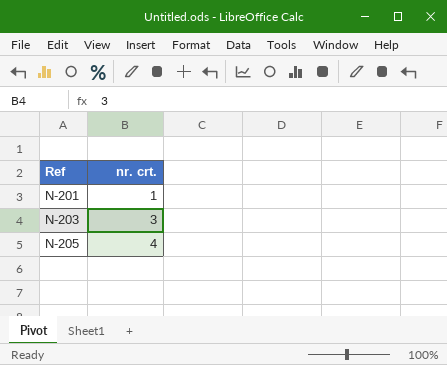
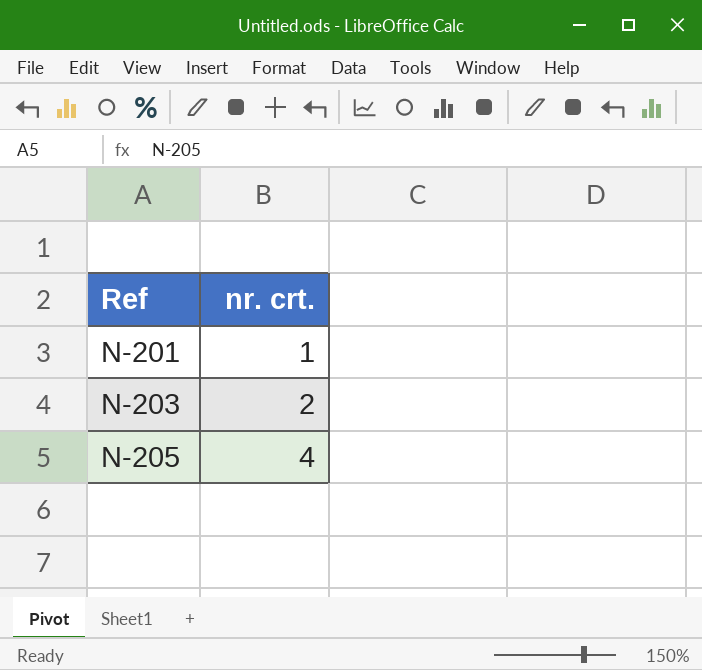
N-203 | nr. crt.: 3 -> 2

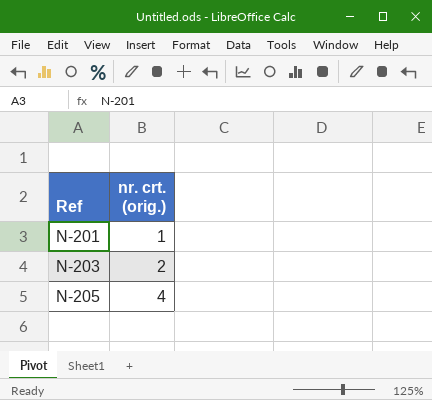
column name: nr. crt. -> nr. crt. (orig.)

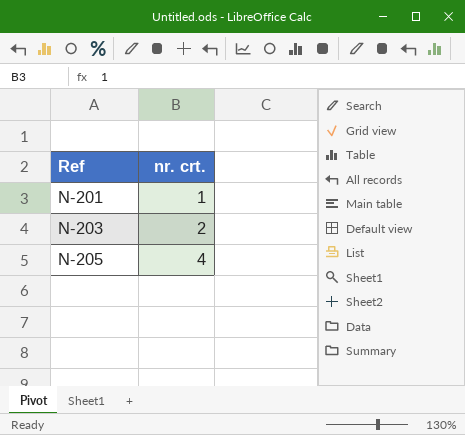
column name: nr. crt. (orig.) -> nr. crt.

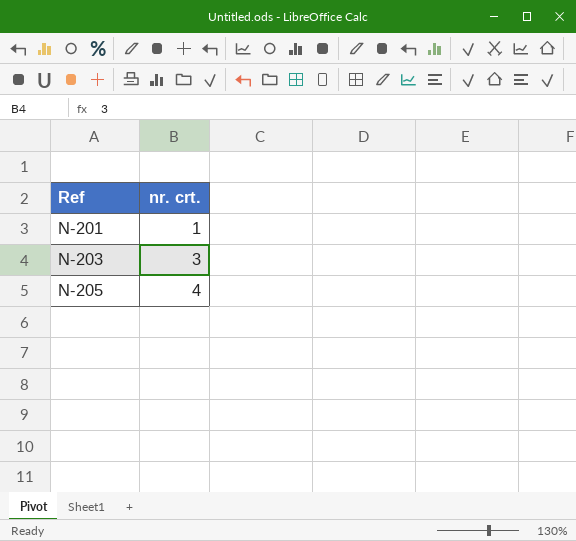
N-203 | nr. crt.: 2 -> 3

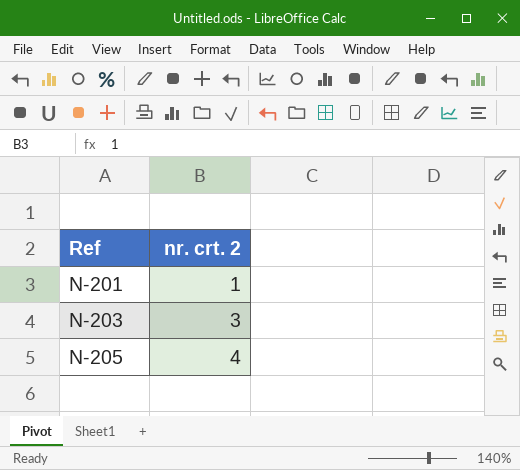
column name: nr. crt. -> nr. crt. 2

